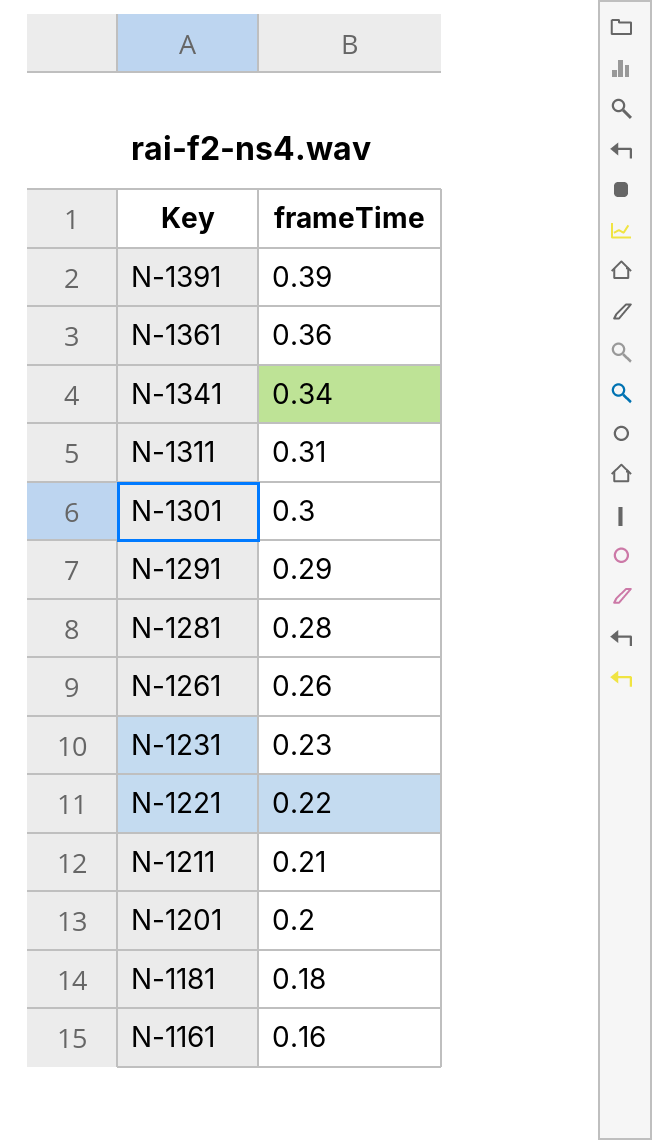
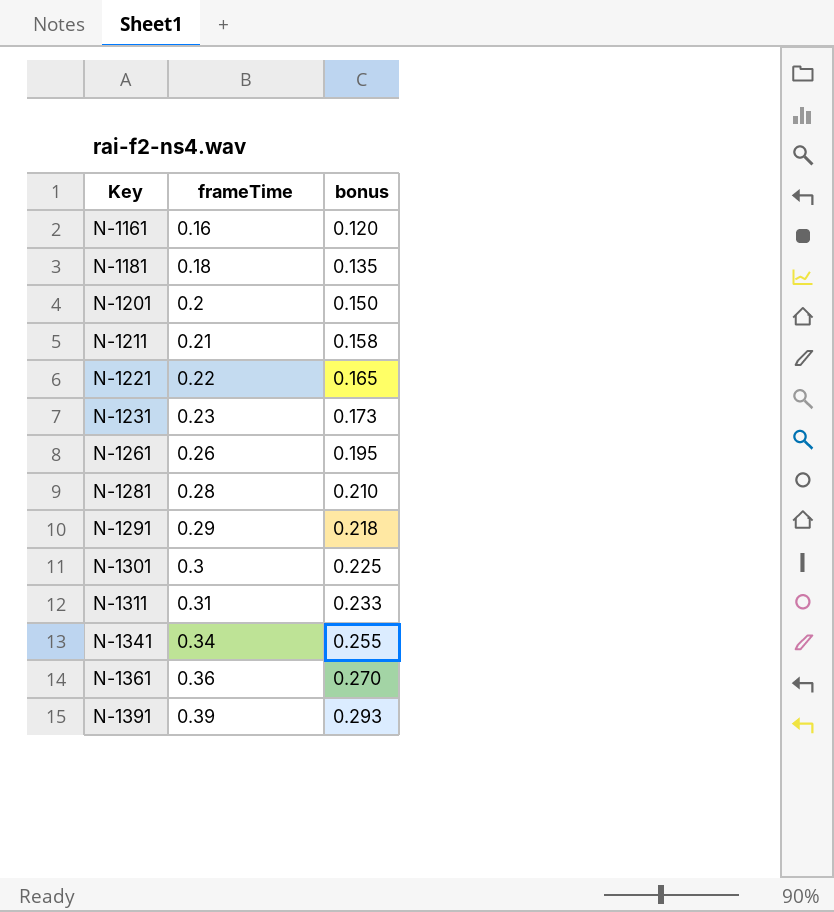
row order: Key descending -> Key ascending
column bonus | formula: none -> [frameTime] * 0.75

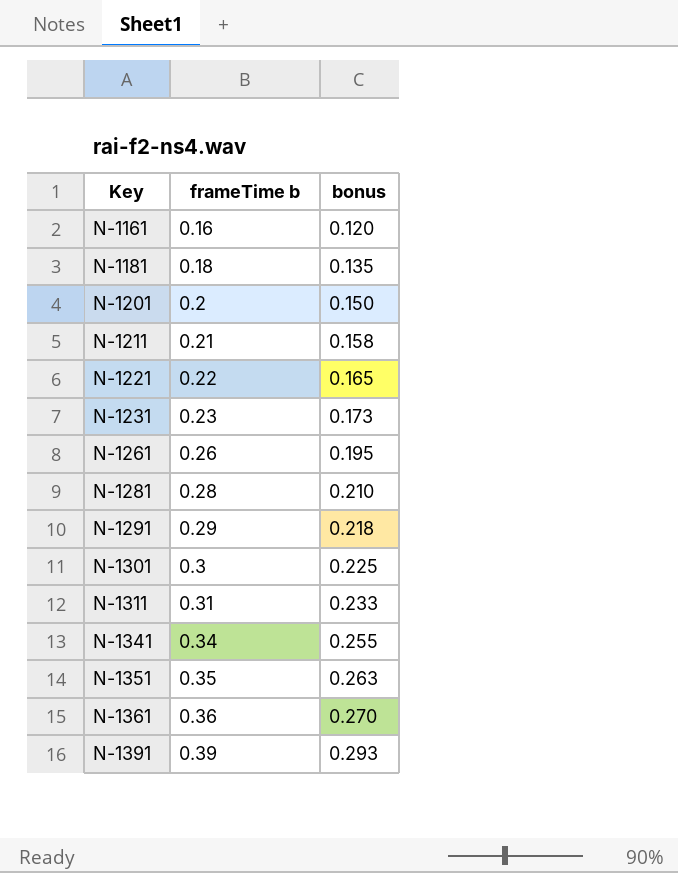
column name: frameTime -> frameTime b
row N-1351: none -> 0.35 | 0.263

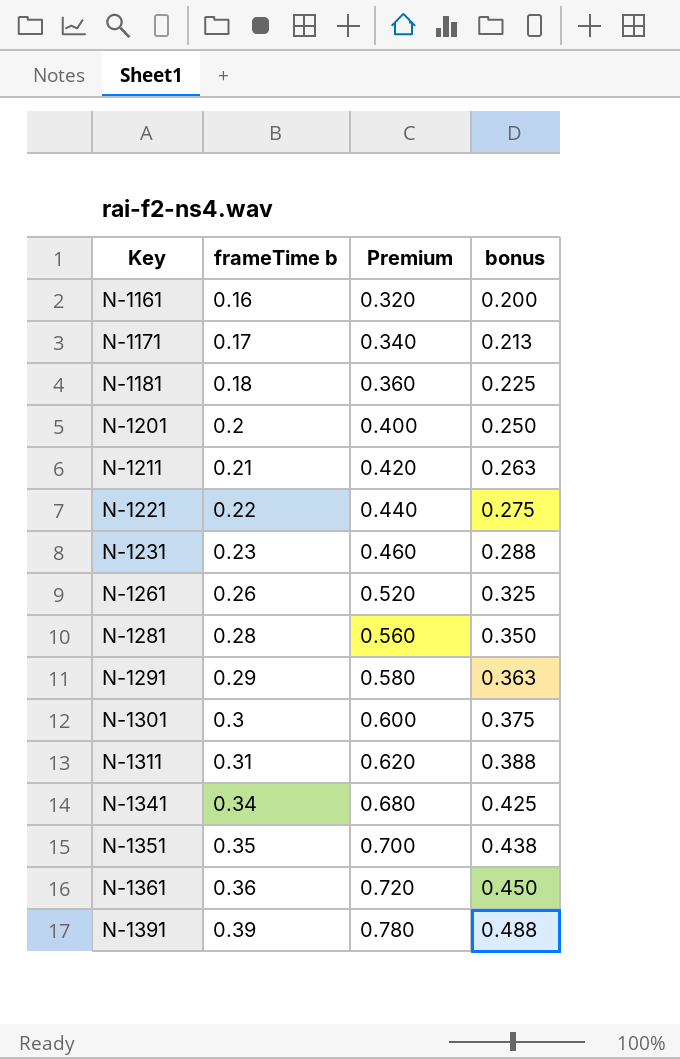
column Premium | formula: none -> [frameTime b] * 2
column bonus | formula: [frameTime b] * 0.75 -> [frameTime b] * 1.25
row N-1171: none -> 0.17 | 0.340 | 0.213

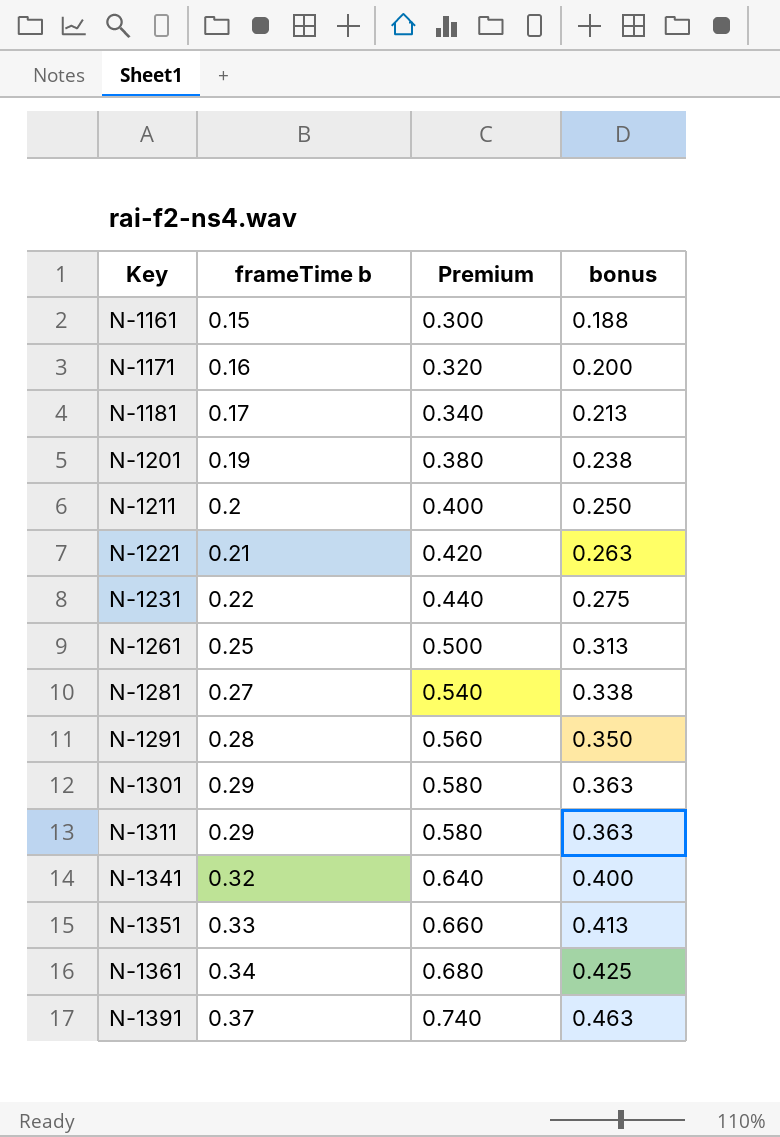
N-1161 | frameTime b: 0.16 -> 0.15
N-1161 | Premium: 0.320 -> 0.300
N-1161 | bonus: 0.200 -> 0.188
N-1171 | frameTime b: 0.17 -> 0.16
N-1171 | Premium: 0.340 -> 0.320
N-1171 | bonus: 0.213 -> 0.200
N-1181 | frameTime b: 0.18 -> 0.17
N-1181 | Premium: 0.360 -> 0.340
N-1181 | bonus: 0.225 -> 0.213
N-1201 | frameTime b: 0.2 -> 0.19
N-1201 | Premium: 0.400 -> 0.380
N-1201 | bonus: 0.250 -> 0.238
N-1211 | frameTime b: 0.21 -> 0.2
N-1211 | Premium: 0.420 -> 0.400
N-1211 | bonus: 0.263 -> 0.250
N-1221 | frameTime b: 0.22 -> 0.21
N-1221 | Premium: 0.440 -> 0.420
N-1221 | bonus: 0.275 -> 0.263
N-1231 | frameTime b: 0.23 -> 0.22
N-1231 | Premium: 0.460 -> 0.440
N-1231 | bonus: 0.288 -> 0.275
N-1261 | frameTime b: 0.26 -> 0.25
N-1261 | Premium: 0.520 -> 0.500
N-1261 | bonus: 0.325 -> 0.313
N-1281 | frameTime b: 0.28 -> 0.27
N-1281 | Premium: 0.560 -> 0.540
N-1281 | bonus: 0.350 -> 0.338
N-1291 | frameTime b: 0.29 -> 0.28
N-1291 | Premium: 0.580 -> 0.560
N-1291 | bonus: 0.363 -> 0.350
N-1301 | frameTime b: 0.3 -> 0.29
N-1301 | Premium: 0.600 -> 0.580
N-1301 | bonus: 0.375 -> 0.363
N-1311 | frameTime b: 0.31 -> 0.29
N-1311 | Premium: 0.620 -> 0.580
N-1311 | bonus: 0.388 -> 0.363
N-1341 | frameTime b: 0.34 -> 0.32
N-1341 | Premium: 0.680 -> 0.640
N-1341 | bonus: 0.425 -> 0.400
N-1351 | frameTime b: 0.35 -> 0.33
N-1351 | Premium: 0.700 -> 0.660
N-1351 | bonus: 0.438 -> 0.413
N-1361 | frameTime b: 0.36 -> 0.34
N-1361 | Premium: 0.720 -> 0.680
N-1361 | bonus: 0.450 -> 0.425
N-1391 | frameTime b: 0.39 -> 0.37
N-1391 | Premium: 0.780 -> 0.740
N-1391 | bonus: 0.488 -> 0.463

